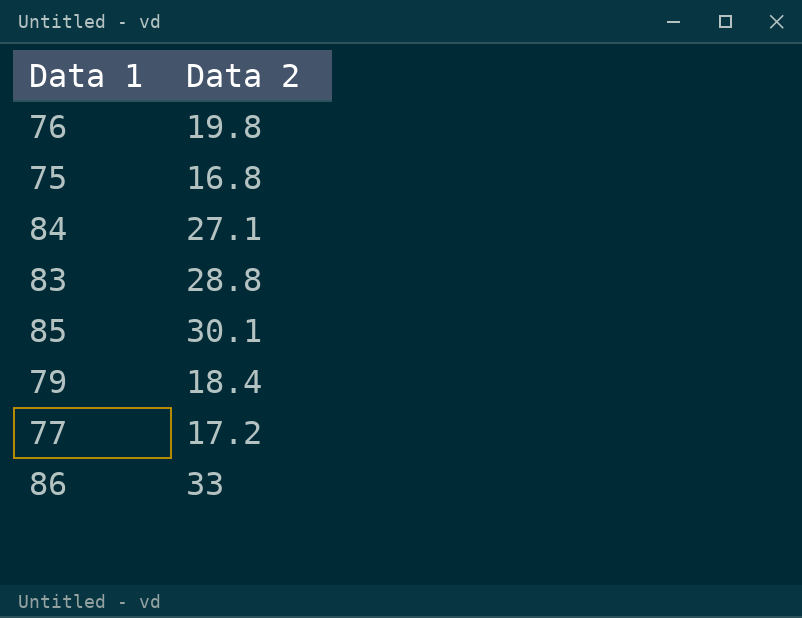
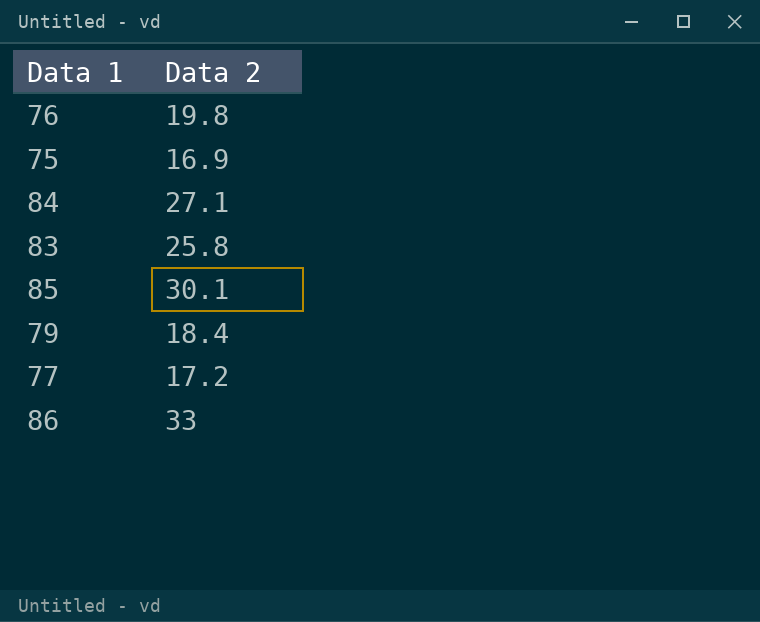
75 | Data 2: 16.8 -> 16.9
83 | Data 2: 28.8 -> 25.8

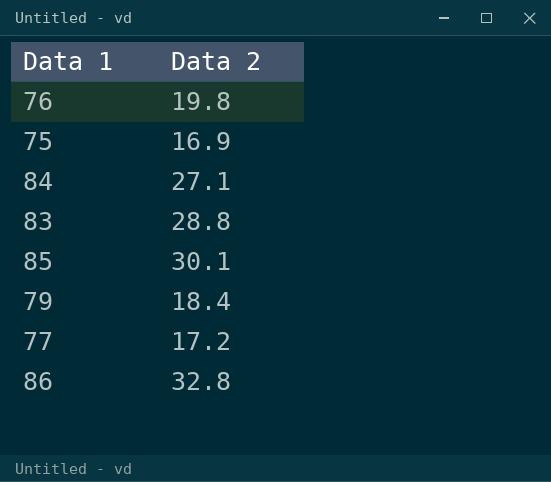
83 | Data 2: 25.8 -> 28.8
86 | Data 2: 33 -> 32.8

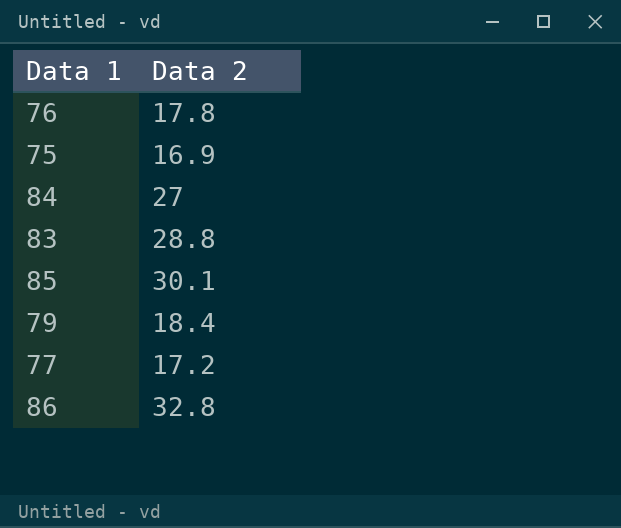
76 | Data 2: 19.8 -> 17.8
84 | Data 2: 27.1 -> 27

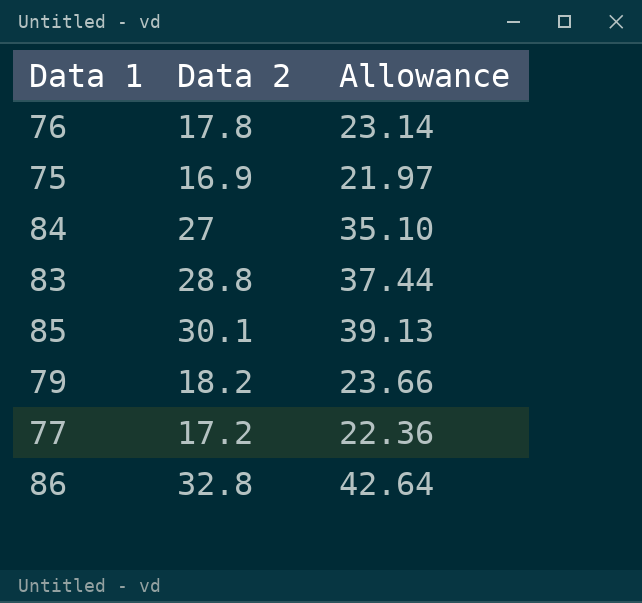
column Allowance | formula: none -> [Data 2] * 1.3
79 | Data 2: 18.4 -> 18.2

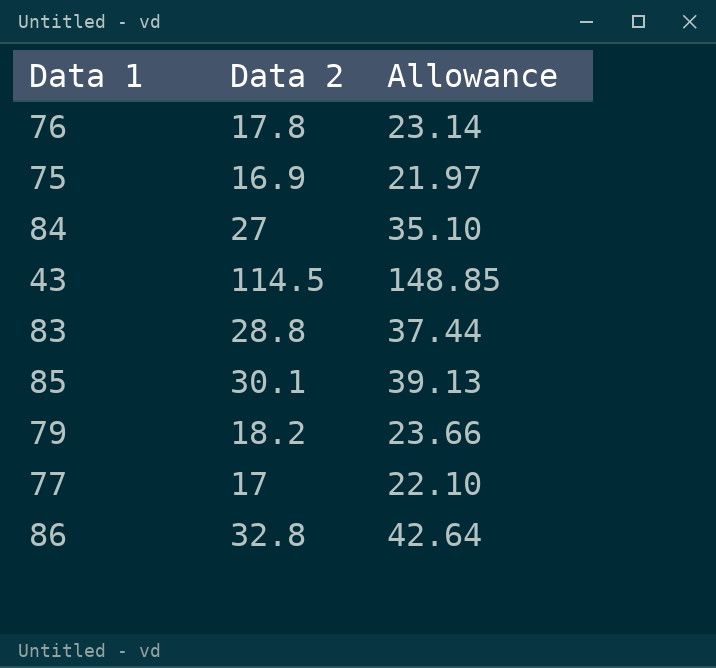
row 43: none -> 114.5 | 148.85
77 | Data 2: 17.2 -> 17
77 | Allowance: 22.36 -> 22.10

